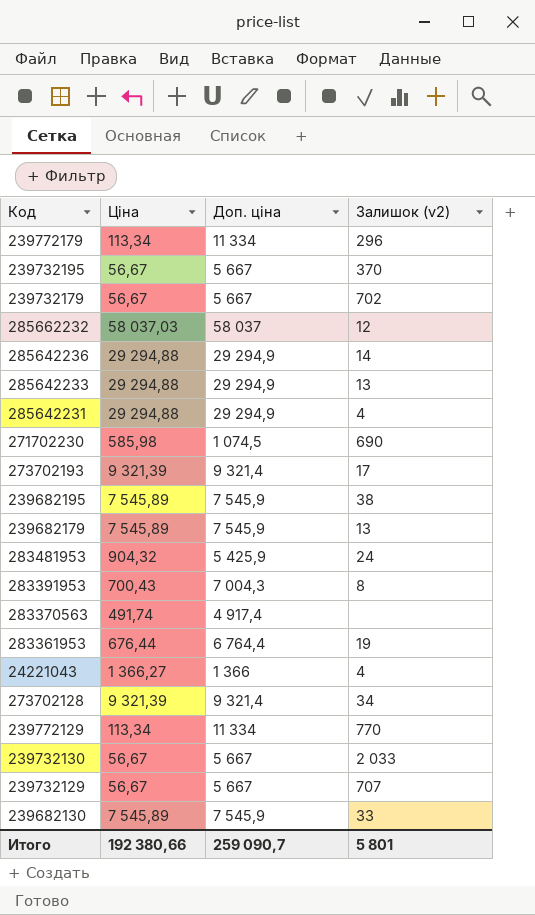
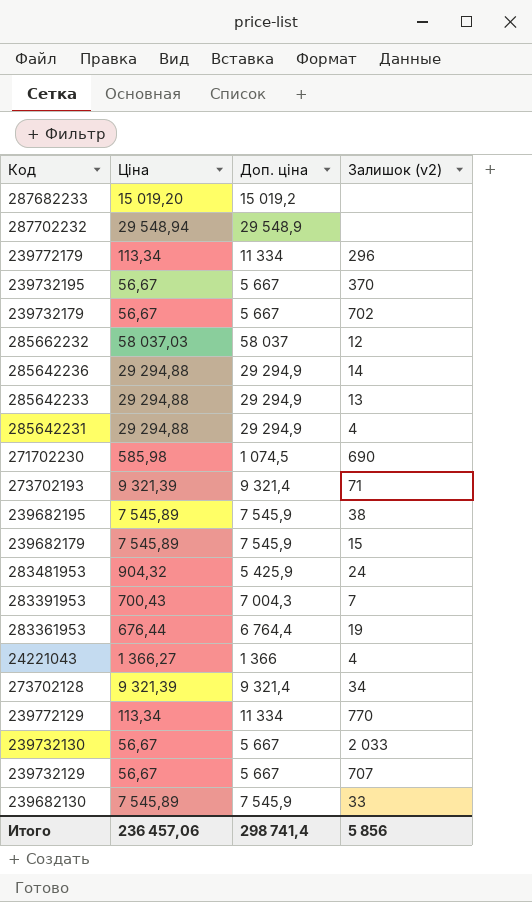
row 283370563: 491,74 | 4 917,4 | none -> none
row 287682233: none -> 15 019,20 | 15 019,2 | none
row 287702232: none -> 29 548,94 | 29 548,9 | none
273702193 | Залишок (v2): 17 -> 71
239682179 | Залишок (v2): 13 -> 15
283391953 | Залишок (v2): 8 -> 7
Итого | Ціна: 192 380,66 -> 236 457,06
Итого | Доп. ціна: 259 090,7 -> 298 741,4
Итого | Залишок (v2): 5 801 -> 5 856

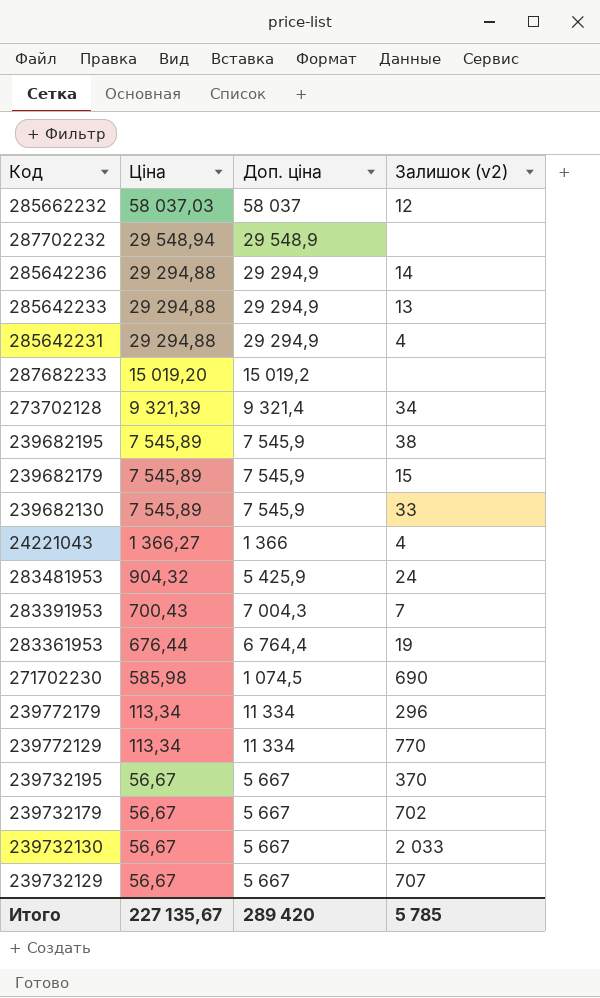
row order: none -> Ціна descending
row 273702193: 9 321,39 | 9 321,4 | 71 -> none
Итого | Ціна: 236 457,06 -> 227 135,67
Итого | Доп. ціна: 298 741,4 -> 289 420
Итого | Залишок (v2): 5 856 -> 5 785

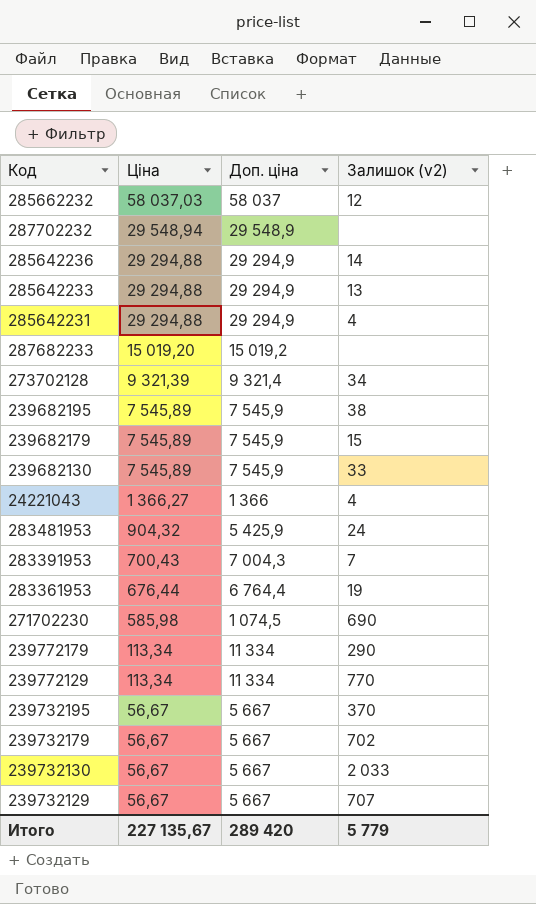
239772179 | Залишок (v2): 296 -> 290
Итого | Залишок (v2): 5 785 -> 5 779

